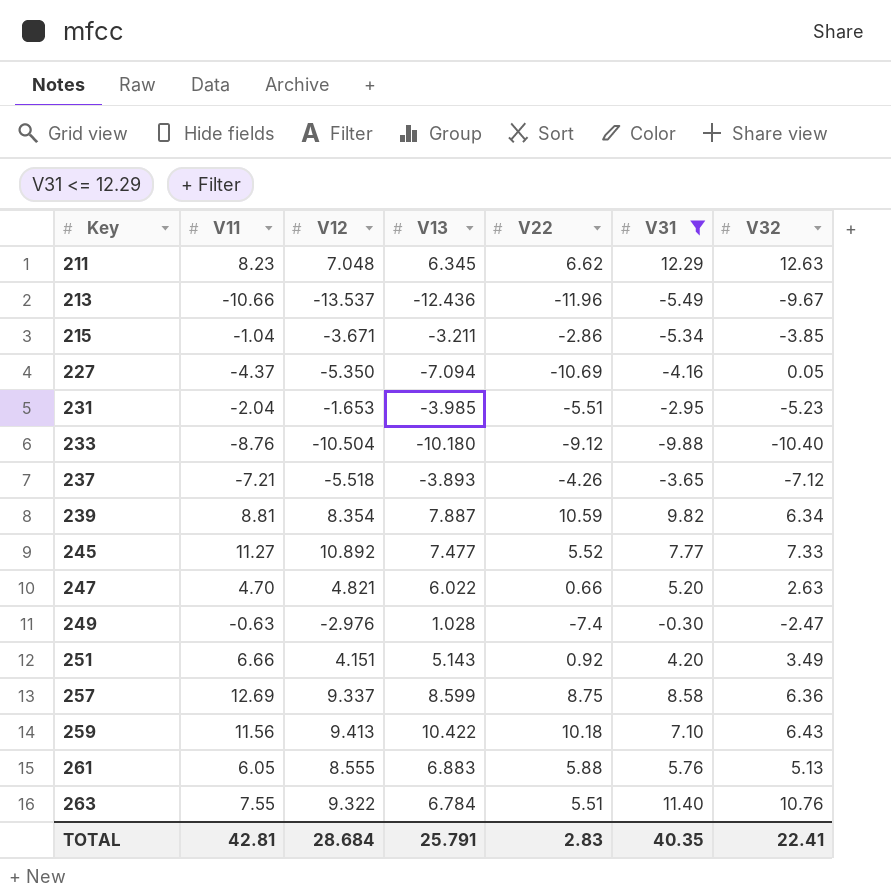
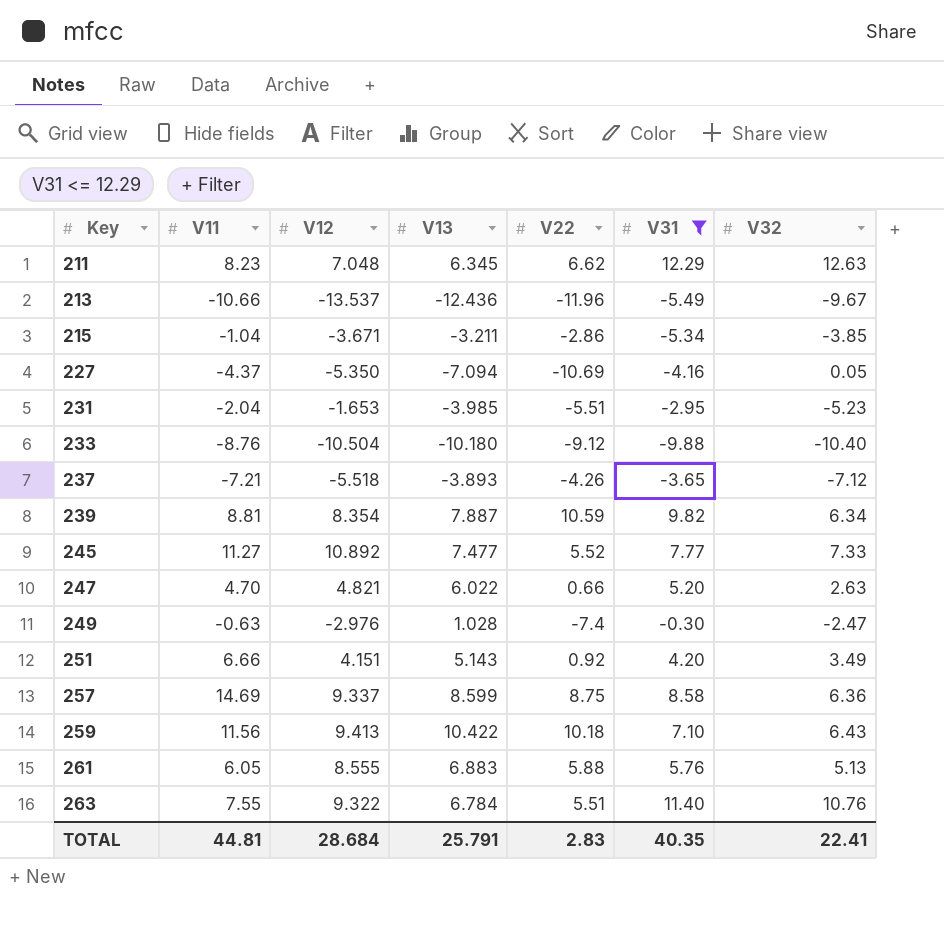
257 | V11: 12.69 -> 14.69
TOTAL | V11: 42.81 -> 44.81

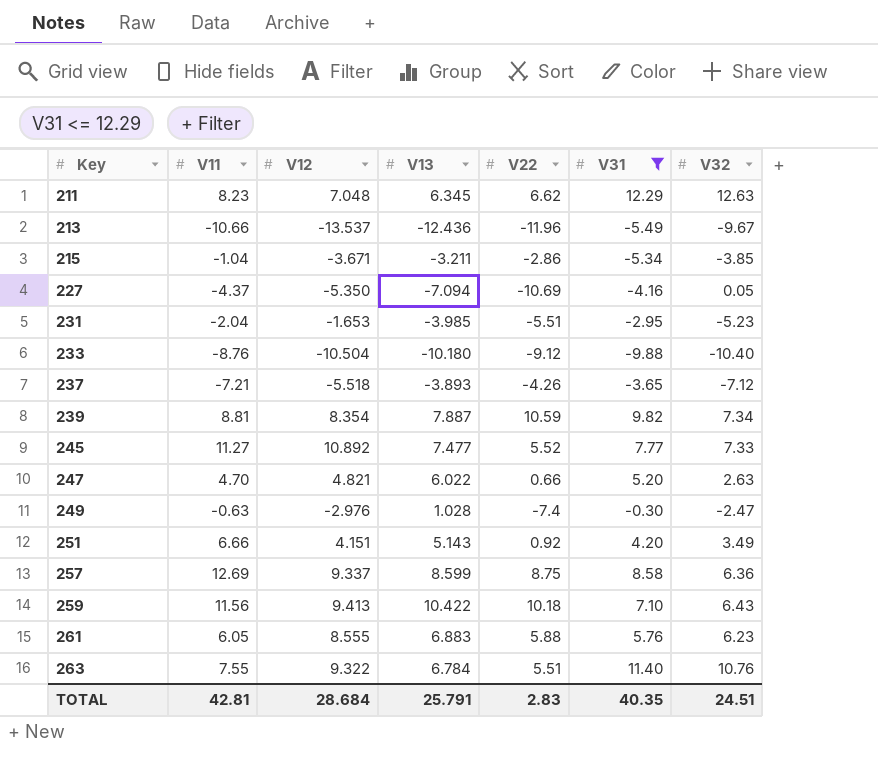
239 | V32: 6.34 -> 7.34
257 | V11: 14.69 -> 12.69
261 | V32: 5.13 -> 6.23
TOTAL | V11: 44.81 -> 42.81
TOTAL | V32: 22.41 -> 24.51

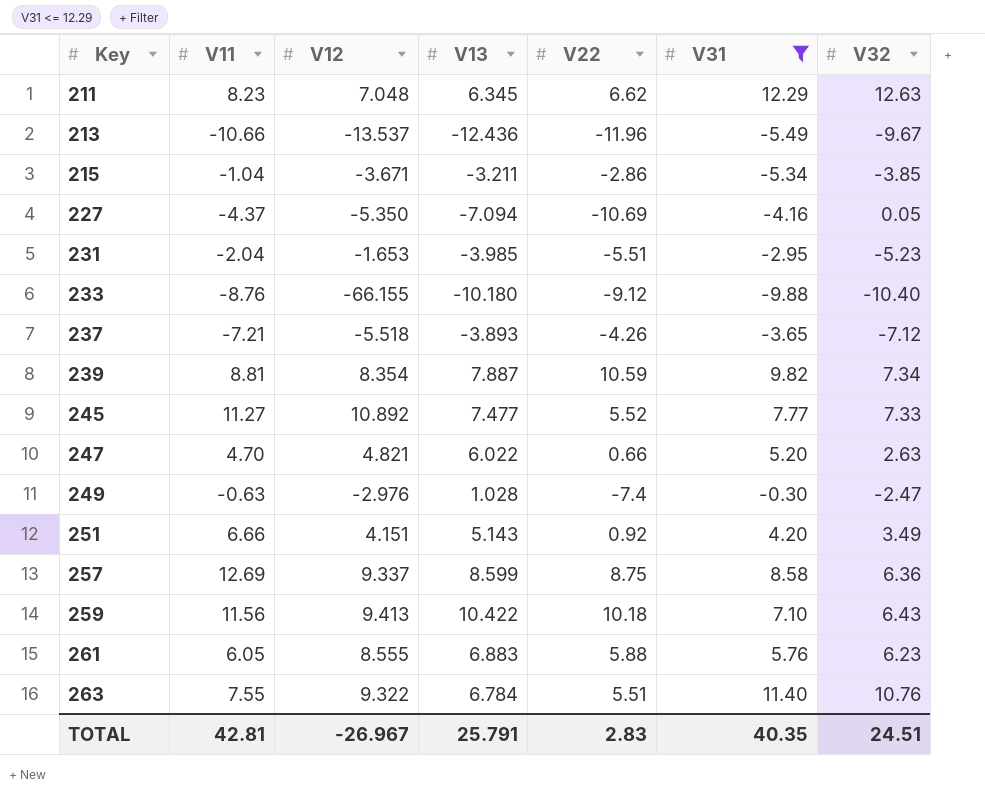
233 | V12: -10.504 -> -66.155
TOTAL | V12: 28.684 -> -26.967

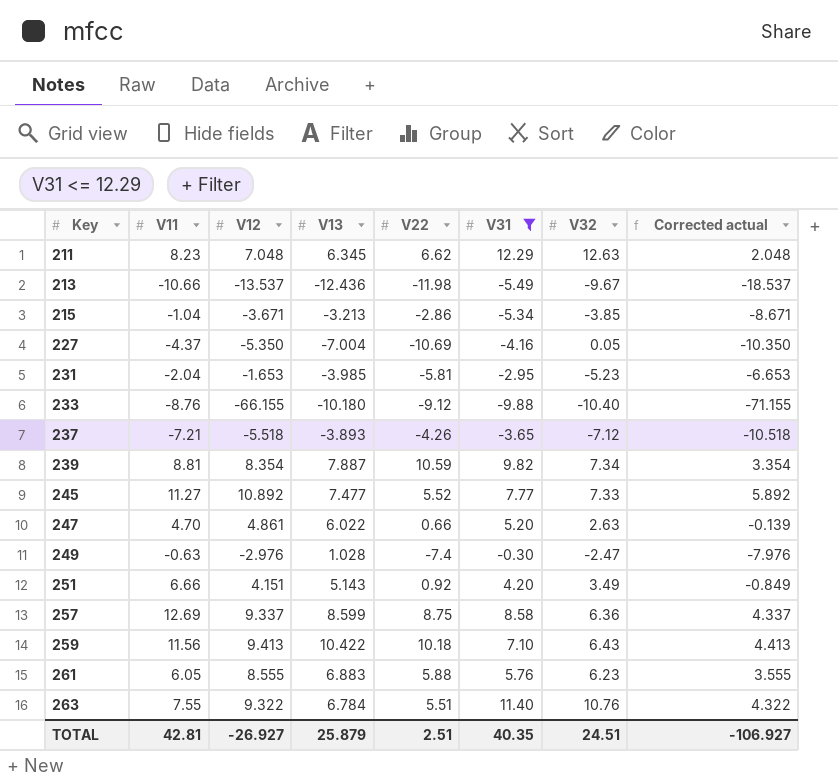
column Corrected actual | formula: none -> [V12] - 5
213 | V22: -11.96 -> -11.98
215 | V13: -3.211 -> -3.213
227 | V13: -7.094 -> -7.004
231 | V22: -5.51 -> -5.81
247 | V12: 4.821 -> 4.861
TOTAL | V12: -26.967 -> -26.927
TOTAL | V13: 25.791 -> 25.879
TOTAL | V22: 2.83 -> 2.51

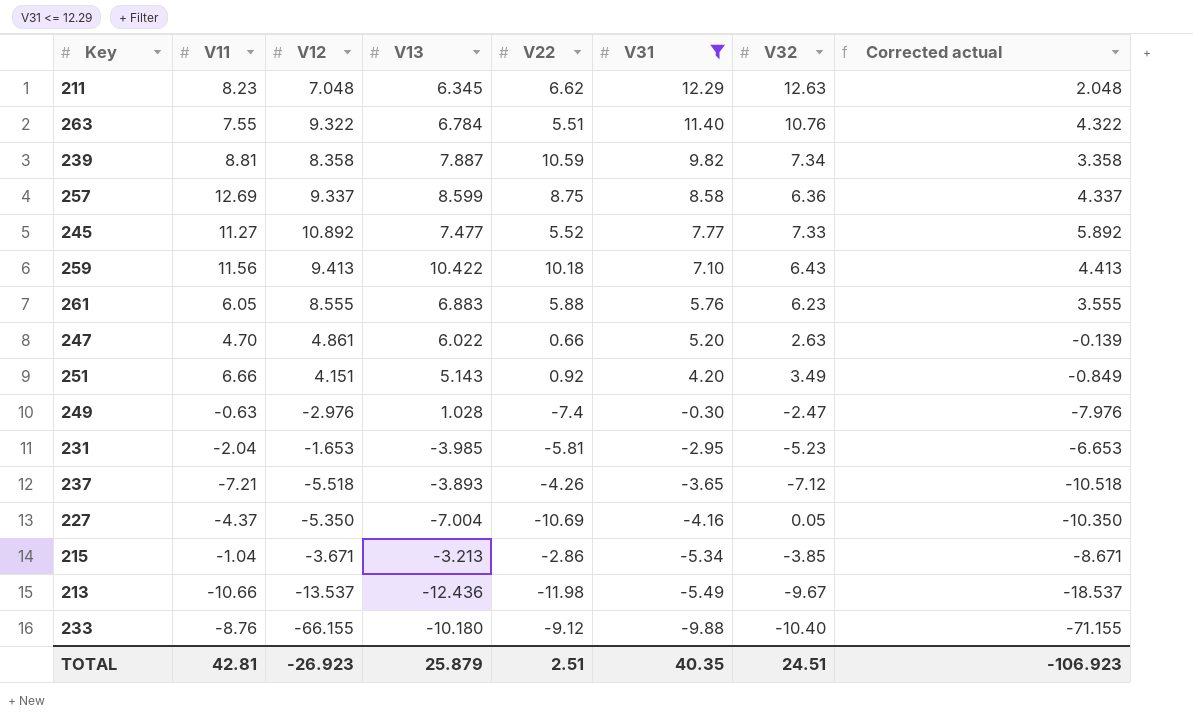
row order: Key ascending -> V31 descending
239 | V12: 8.354 -> 8.358
239 | Corrected actual: 3.354 -> 3.358
TOTAL | V12: -26.927 -> -26.923
TOTAL | Corrected actual: -106.927 -> -106.923

